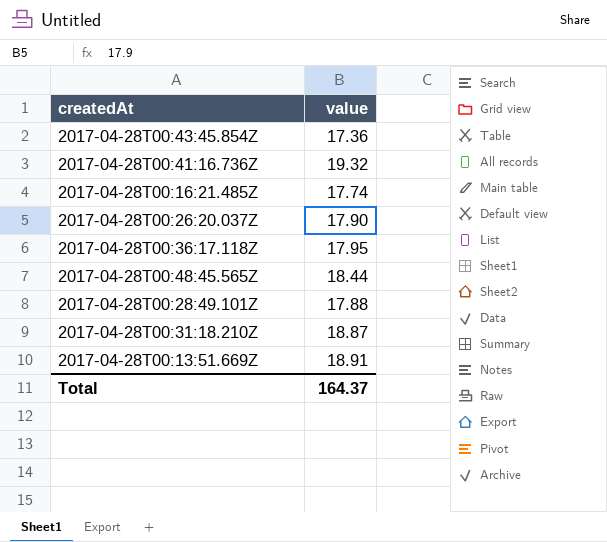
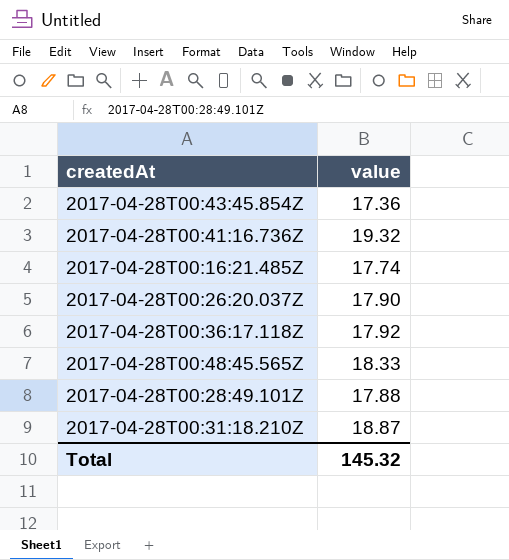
row 2017-04-28T00:13:51.669Z: 18.91 -> none
2017-04-28T00:36:17.118Z | value: 17.95 -> 17.92
2017-04-28T00:48:45.565Z | value: 18.44 -> 18.33
Total | value: 164.37 -> 145.32

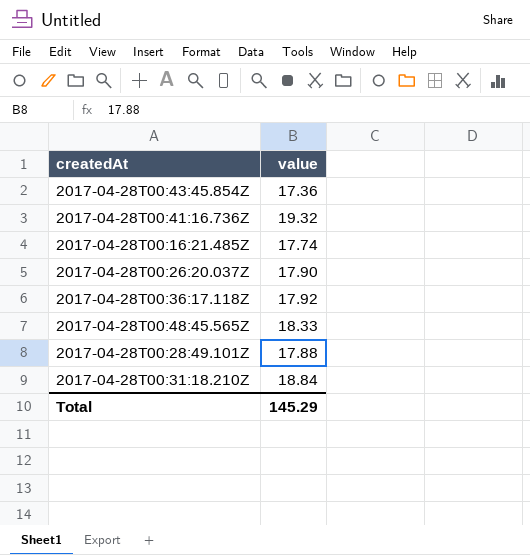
2017-04-28T00:31:18.210Z | value: 18.87 -> 18.84
Total | value: 145.32 -> 145.29

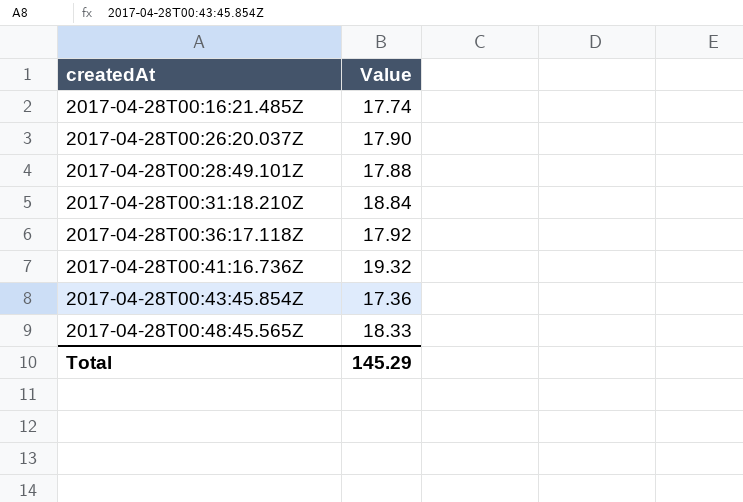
row order: none -> createdAt ascending
column name: value -> Value

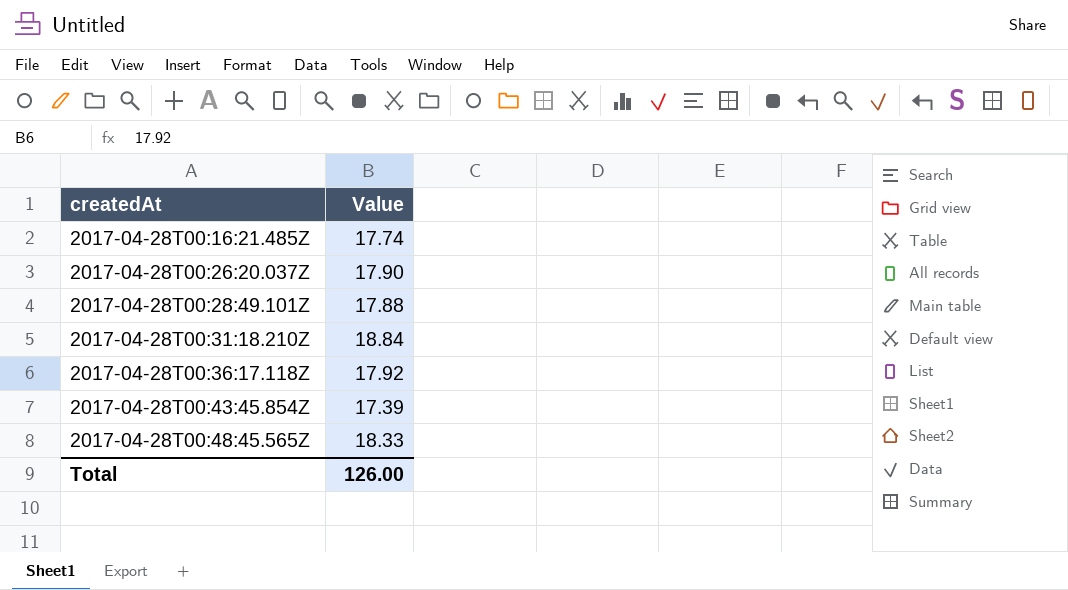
row 2017-04-28T00:41:16.736Z: 19.32 -> none
2017-04-28T00:43:45.854Z | Value: 17.36 -> 17.39
Total | Value: 145.29 -> 126.00

